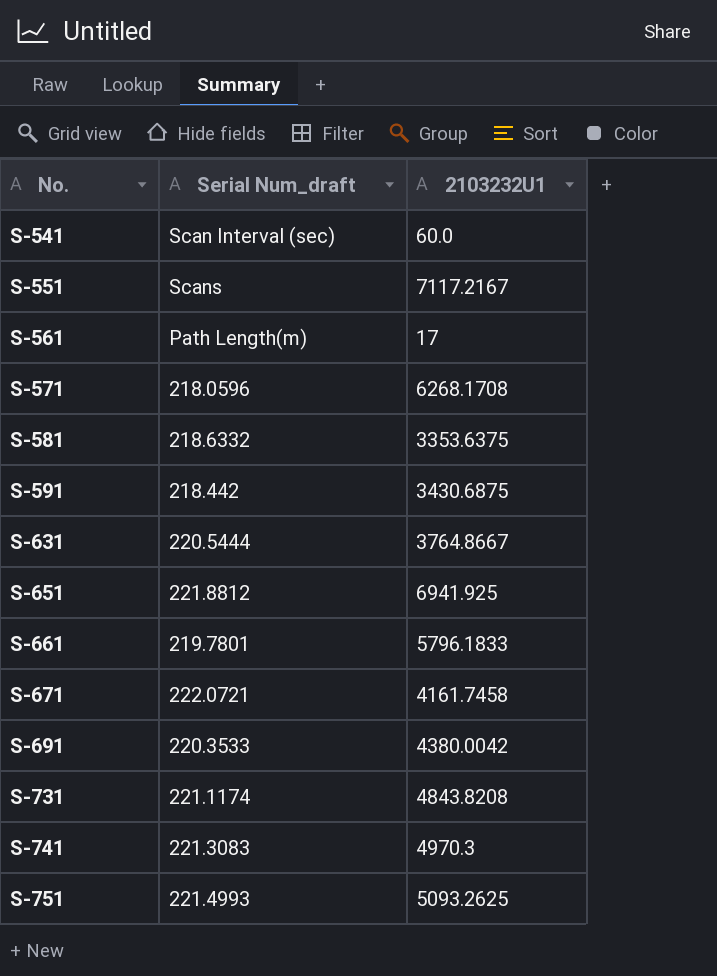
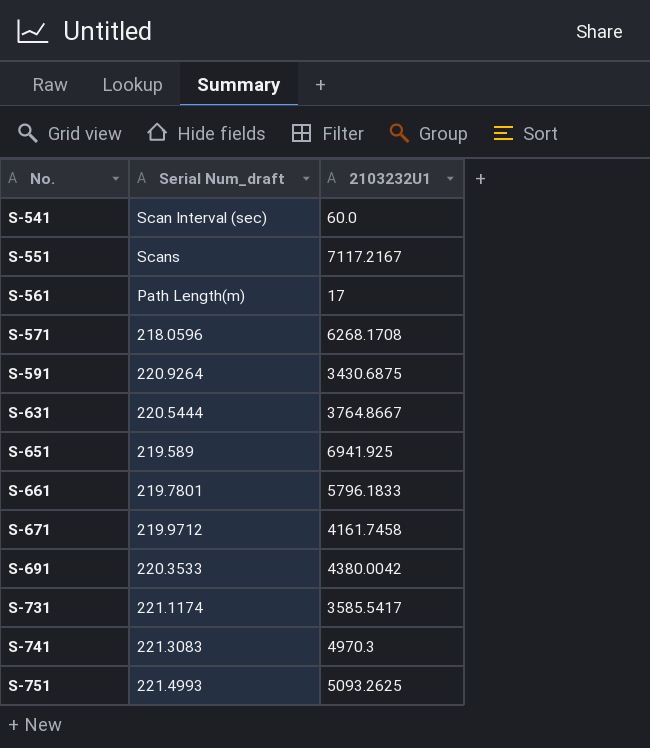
row S-581: 218.6332 | 3353.6375 -> none
S-591 | Serial Num_draft: 218.442 -> 220.9264
S-651 | Serial Num_draft: 221.8812 -> 219.589
S-671 | Serial Num_draft: 222.0721 -> 219.9712
S-731 | 2103232U1: 4843.8208 -> 3585.5417

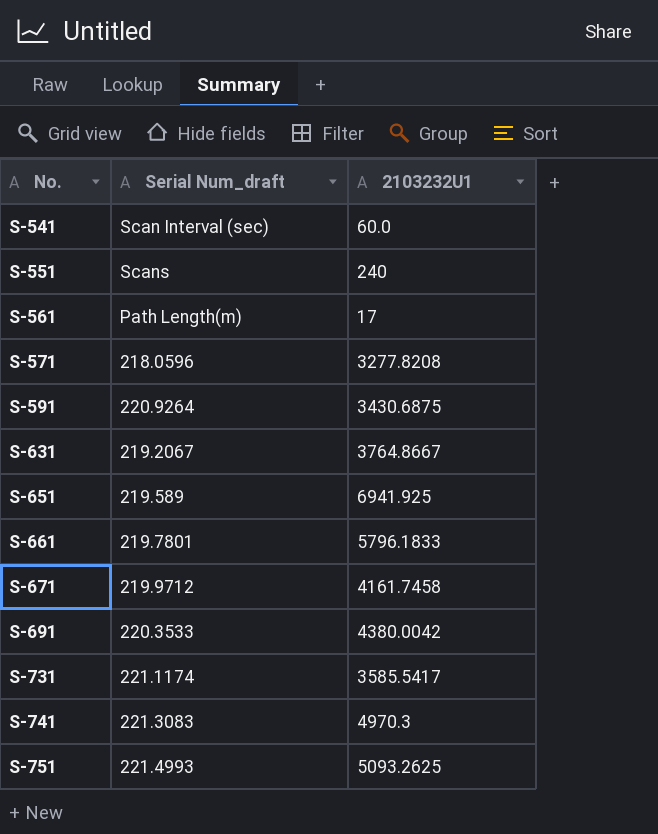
S-551 | 2103232U1: 7117.2167 -> 240
S-571 | 2103232U1: 6268.1708 -> 3277.8208
S-631 | Serial Num_draft: 220.5444 -> 219.2067

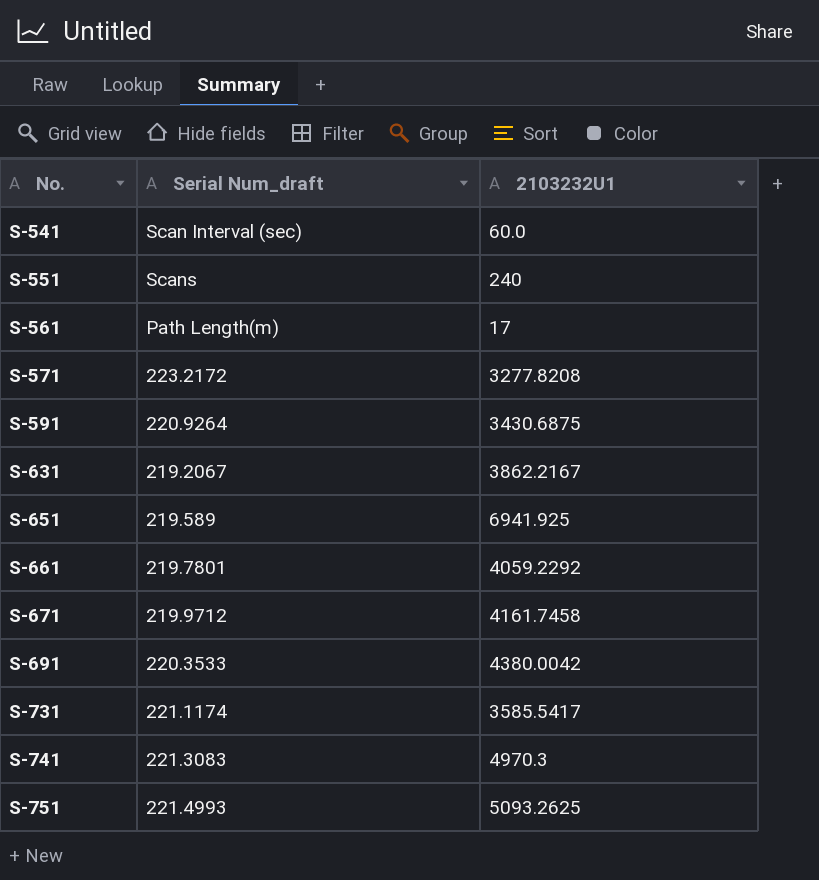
S-571 | Serial Num_draft: 218.0596 -> 223.2172
S-631 | 2103232U1: 3764.8667 -> 3862.2167
S-661 | 2103232U1: 5796.1833 -> 4059.2292

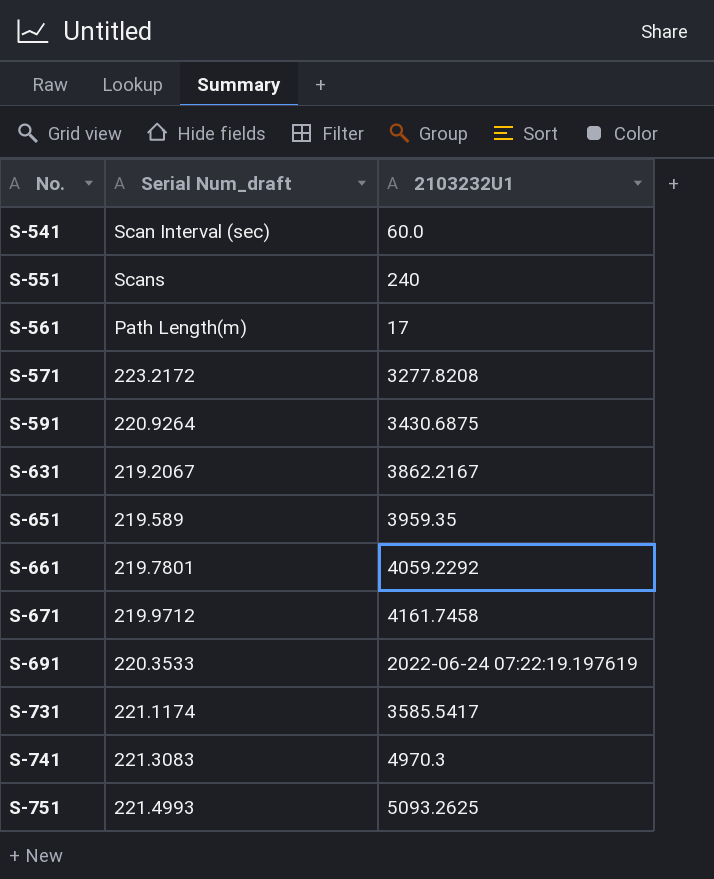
S-651 | 2103232U1: 6941.925 -> 3959.35
S-691 | 2103232U1: 4380.0042 -> 2022-06-24 07:22:19.197619

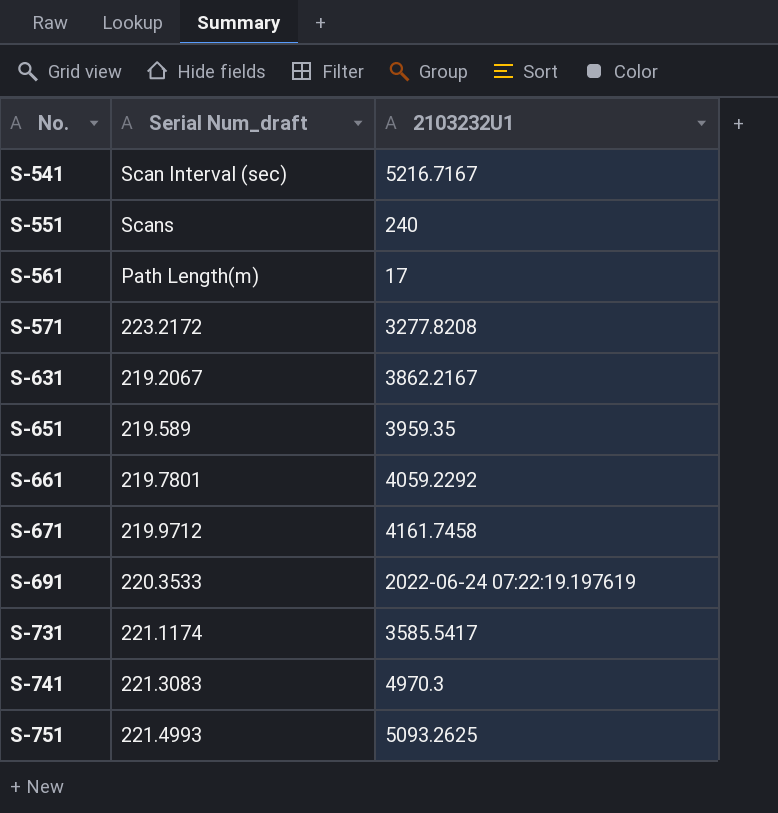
row S-591: 220.9264 | 3430.6875 -> none
S-541 | 2103232U1: 60.0 -> 5216.7167

